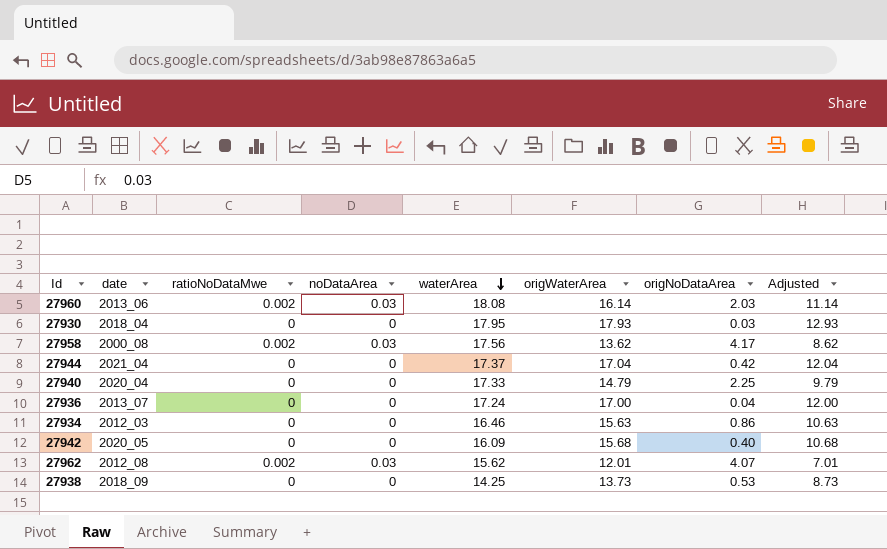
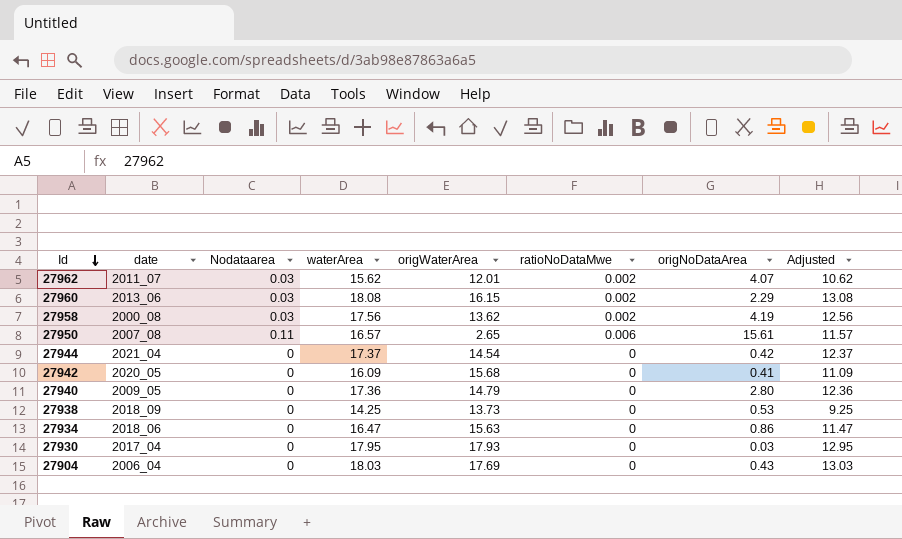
row order: waterArea descending -> Id descending
column name: noDataArea -> Nodataarea
column ratioNoDataMwe | position: 3 -> 6
column Adjusted | formula: [origWaterArea] - 5 -> [waterArea] - 5
row 27936: 2013_07 | 0 | 0 | 17.24 | 17.00 | 0.04 | 12.00 -> none
27962 | date: 2012_08 -> 2011_07
27960 | origWaterArea: 16.14 -> 16.15
27960 | origNoDataArea: 2.03 -> 2.29
27958 | origNoDataArea: 4.17 -> 4.19
row 27950: none -> 2007_08 | 0.11 | 16.57 | 2.65 | 0.006 | 15.61 | 11.57
27944 | origWaterArea: 17.04 -> 14.54
27942 | origNoDataArea: 0.40 -> 0.41
27940 | date: 2020_04 -> 2009_05
27940 | waterArea: 17.33 -> 17.36
27940 | origNoDataArea: 2.25 -> 2.80
27934 | date: 2012_03 -> 2018_06
27934 | waterArea: 16.46 -> 16.47
27930 | date: 2018_04 -> 2017_04
row 27904: none -> 2006_04 | 0 | 18.03 | 17.69 | 0 | 0.43 | 13.03

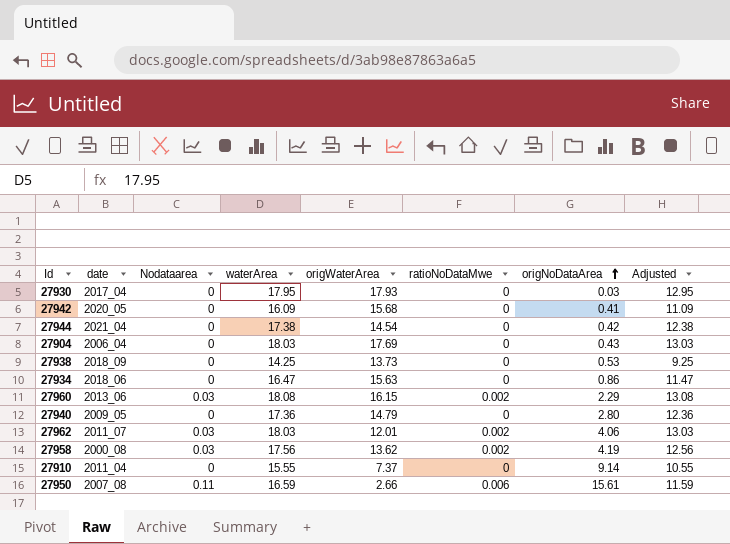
row order: Id descending -> origNoDataArea ascending
27944 | waterArea: 17.37 -> 17.38
27944 | Adjusted: 12.37 -> 12.38
27962 | waterArea: 15.62 -> 18.03
27962 | origNoDataArea: 4.07 -> 4.06
27962 | Adjusted: 10.62 -> 13.03
row 27910: none -> 2011_04 | 0 | 15.55 | 7.37 | 0 | 9.14 | 10.55
27950 | waterArea: 16.57 -> 16.59
27950 | origWaterArea: 2.65 -> 2.66
27950 | Adjusted: 11.57 -> 11.59

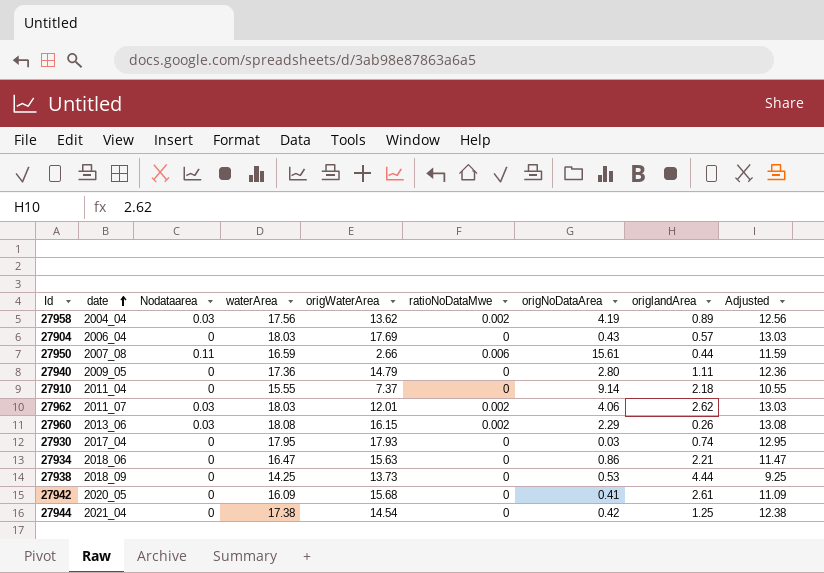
row order: origNoDataArea ascending -> date ascending
column origlandArea | position: none -> 8
27958 | date: 2000_08 -> 2004_04

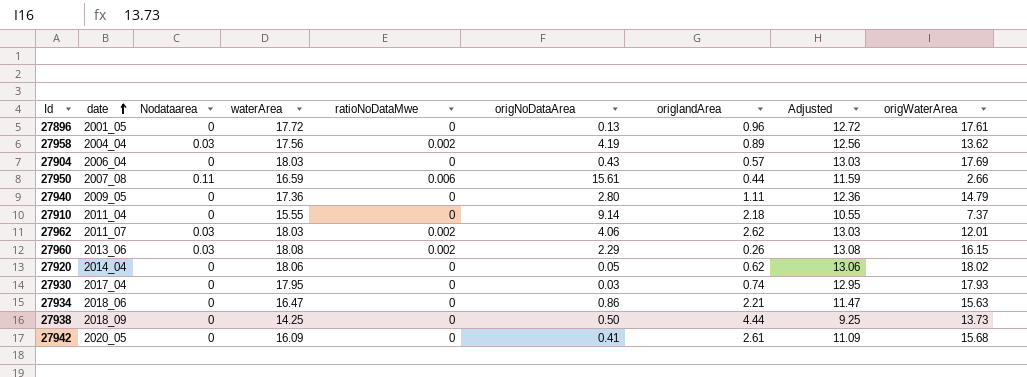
column origWaterArea | position: 5 -> 9
row 27944: 2021_04 | 0 | 17.38 | 14.54 | 0 | 0.42 | 1.25 | 12.38 -> none
row 27896: none -> 2001_05 | 0 | 17.72 | 0 | 0.13 | 0.96 | 12.72 | 17.61
row 27920: none -> 2014_04 | 0 | 18.06 | 0 | 0.05 | 0.62 | 13.06 | 18.02
27938 | origNoDataArea: 0.53 -> 0.50

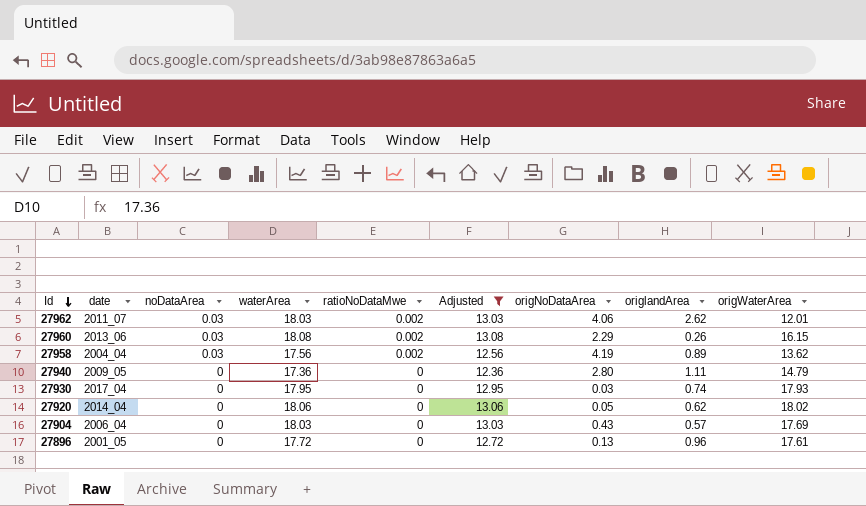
filter: none -> Adjusted >= 12.36
row order: date ascending -> Id descending
column name: Nodataarea -> noDataArea
column Adjusted | position: 8 -> 6

